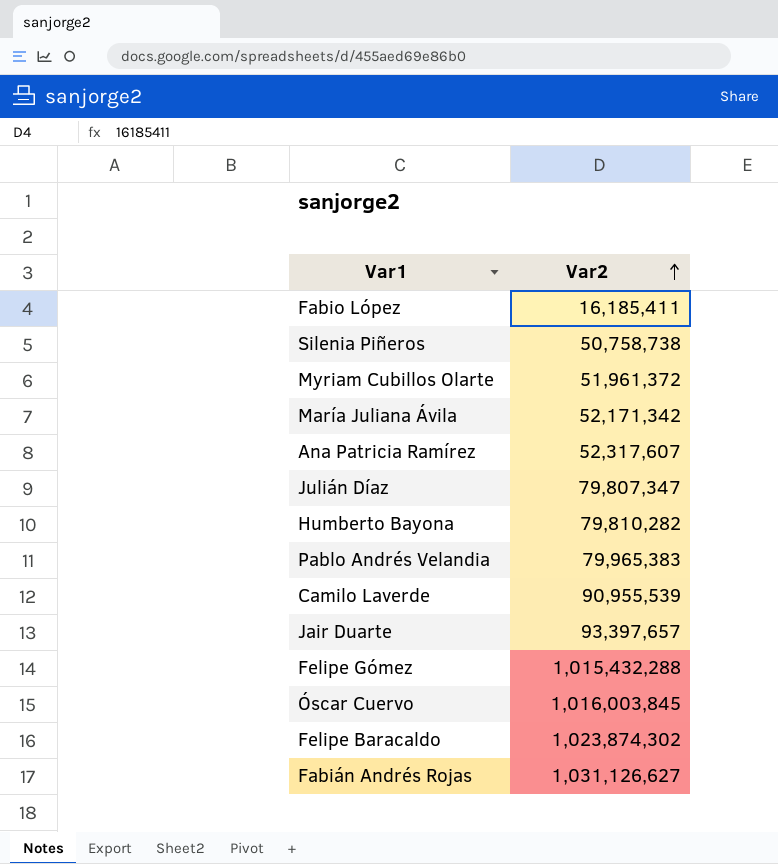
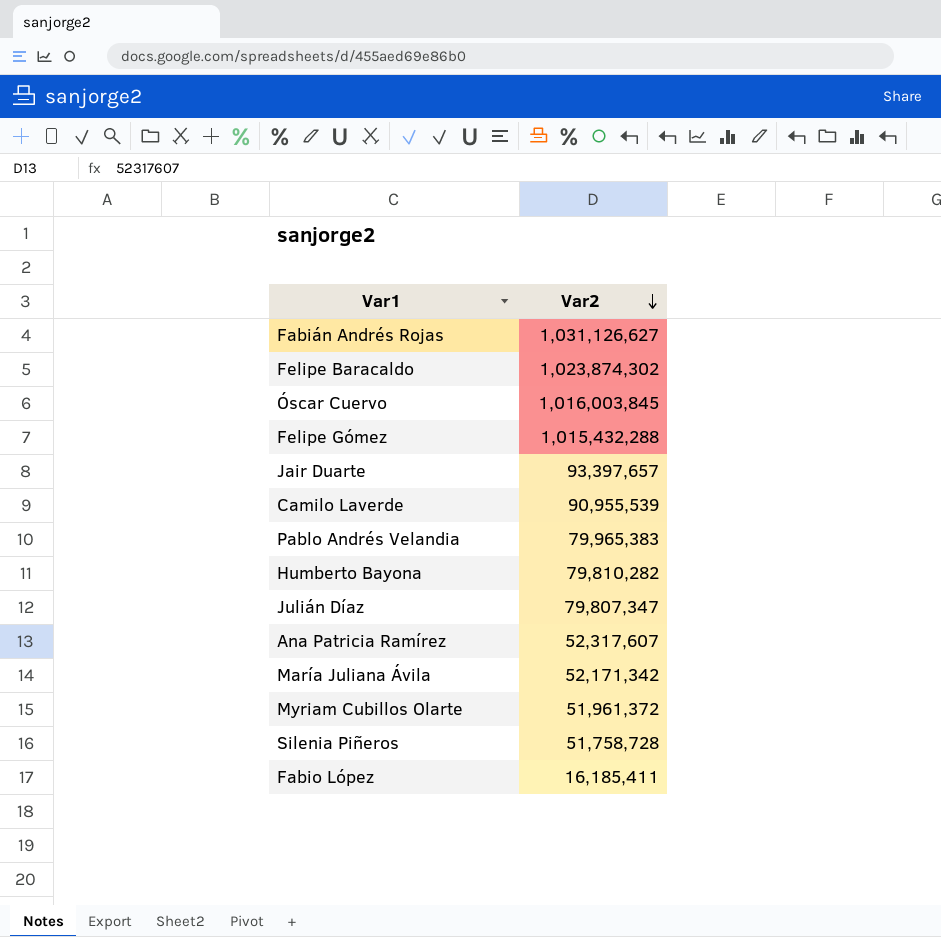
row order: Var2 ascending -> Var2 descending
Silenia Piñeros | Var2: 50,758,738 -> 51,758,728

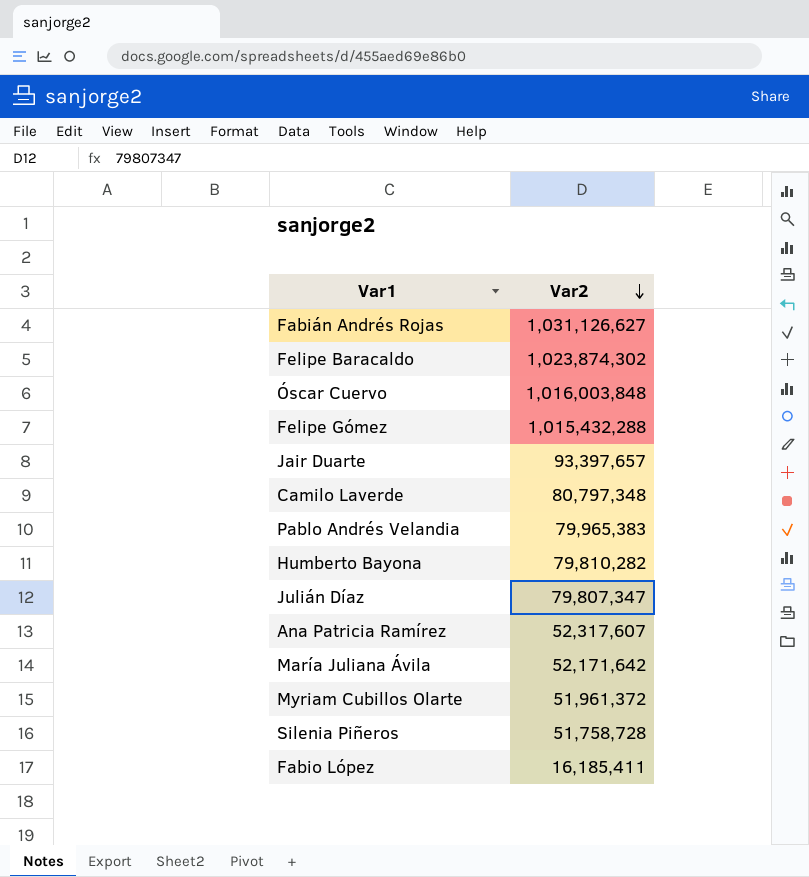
Óscar Cuervo | Var2: 1,016,003,845 -> 1,016,003,848
Camilo Laverde | Var2: 90,955,539 -> 80,797,348
María Juliana Ávila | Var2: 52,171,342 -> 52,171,642

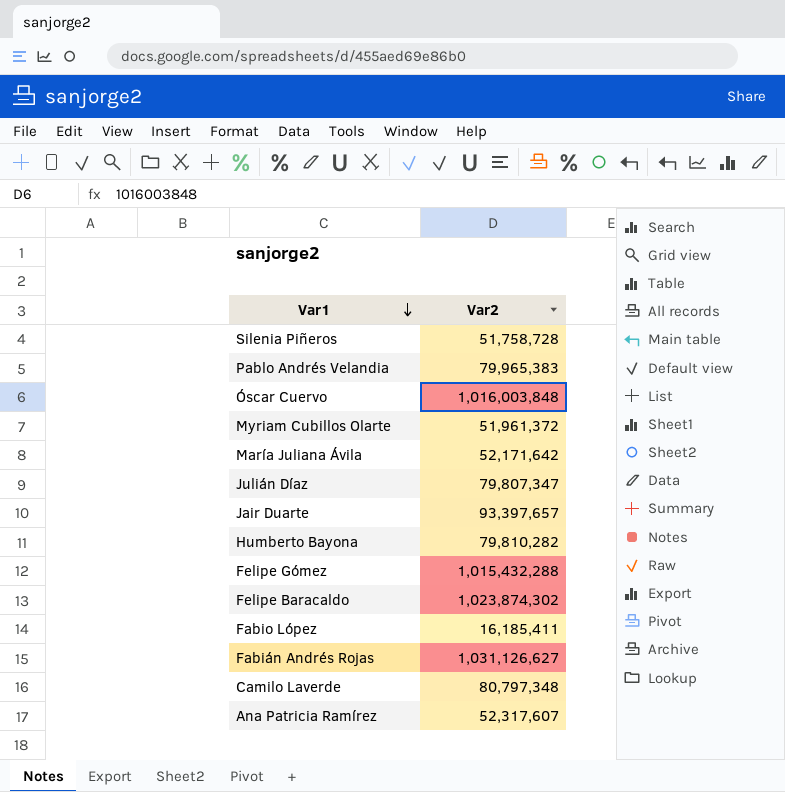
row order: Var2 descending -> Var1 descending

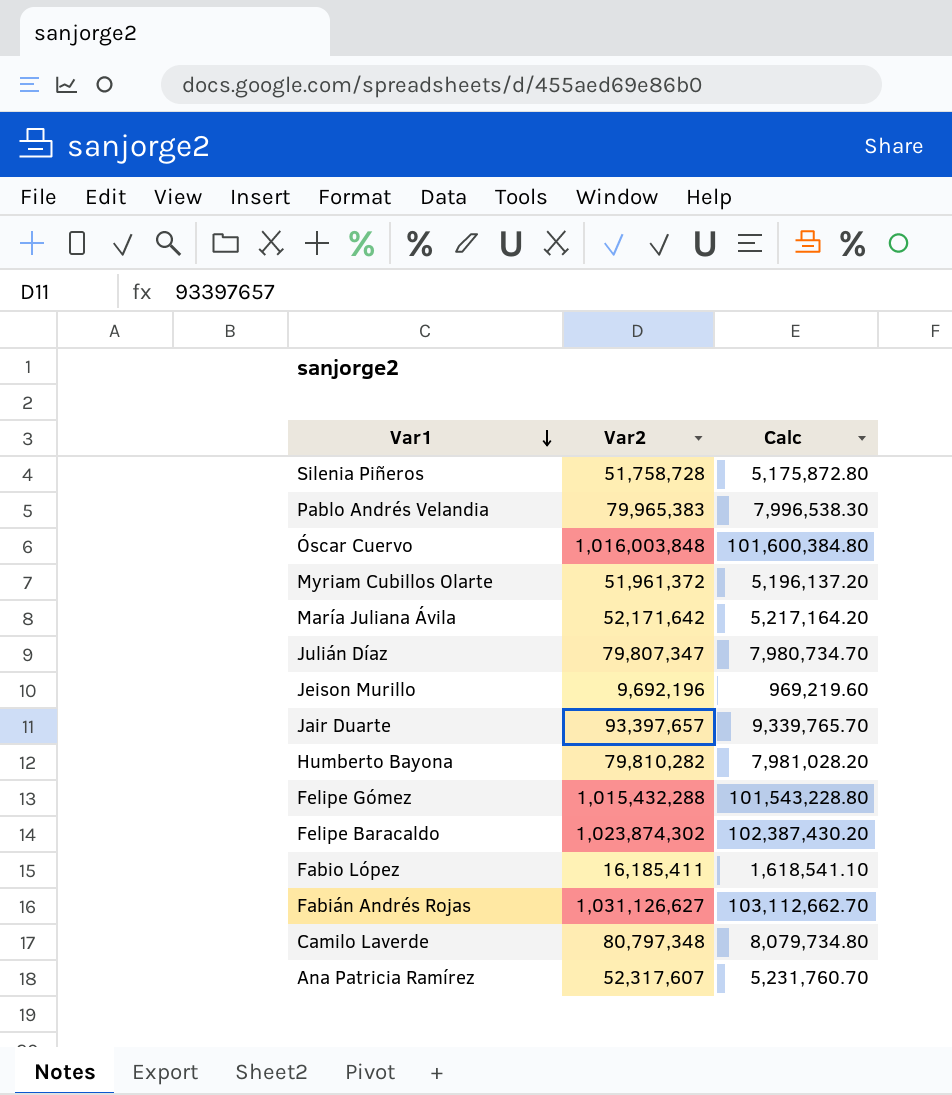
column Calc | formula: none -> [Var2] * 0.1
row Jeison Murillo: none -> 9,692,196 | 969,219.60

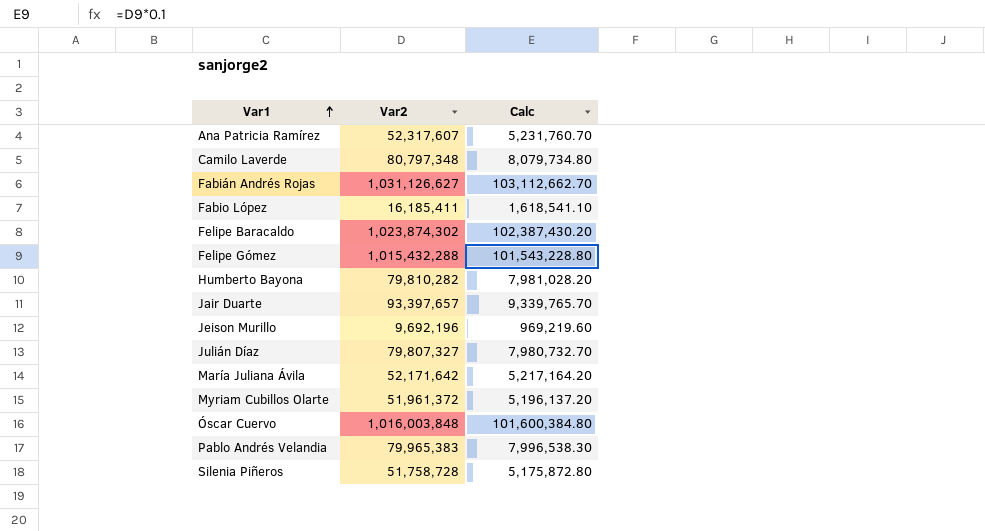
row order: Var1 descending -> Var1 ascending
Julián Díaz | Var2: 79,807,347 -> 79,807,327
Julián Díaz | Calc: 7,980,734.70 -> 7,980,732.70

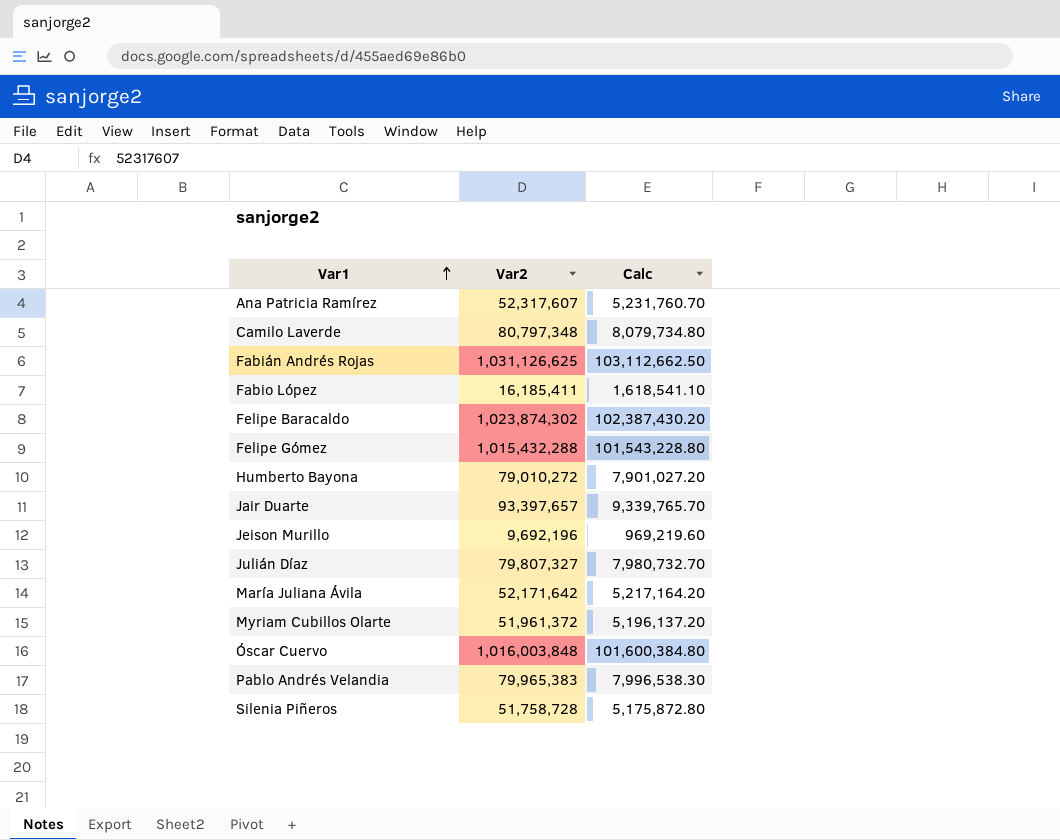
Fabián Andrés Rojas | Var2: 1,031,126,627 -> 1,031,126,625
Fabián Andrés Rojas | Calc: 103,112,662.70 -> 103,112,662.50
Humberto Bayona | Var2: 79,810,282 -> 79,010,272
Humberto Bayona | Calc: 7,981,028.20 -> 7,901,027.20

